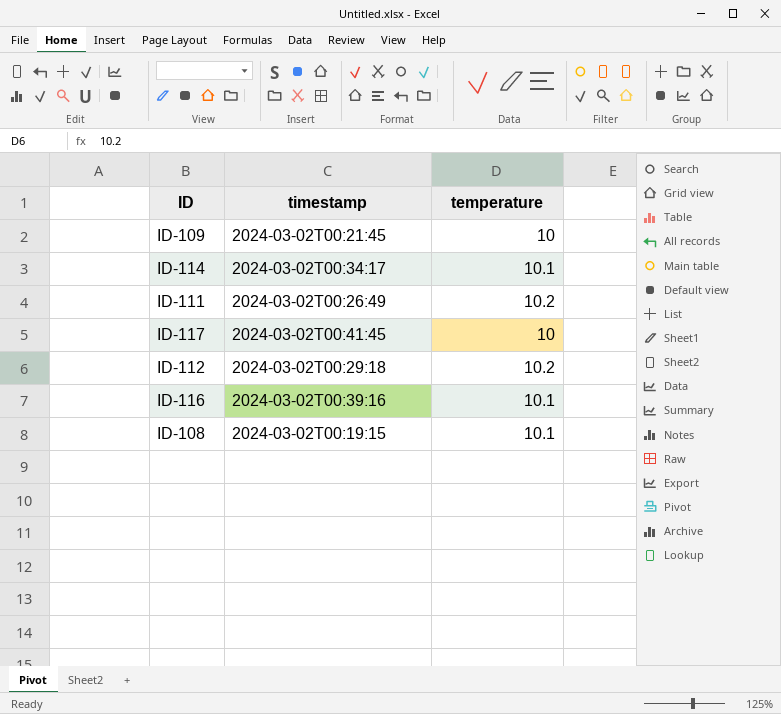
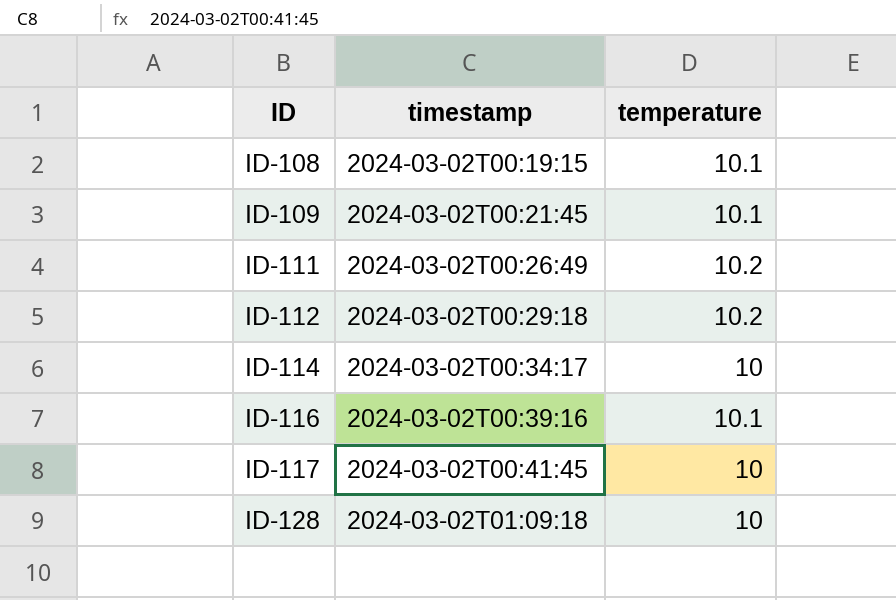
row order: none -> ID ascending
ID-109 | temperature: 10 -> 10.1
ID-114 | temperature: 10.1 -> 10
row ID-128: none -> 2024-03-02T01:09:18 | 10

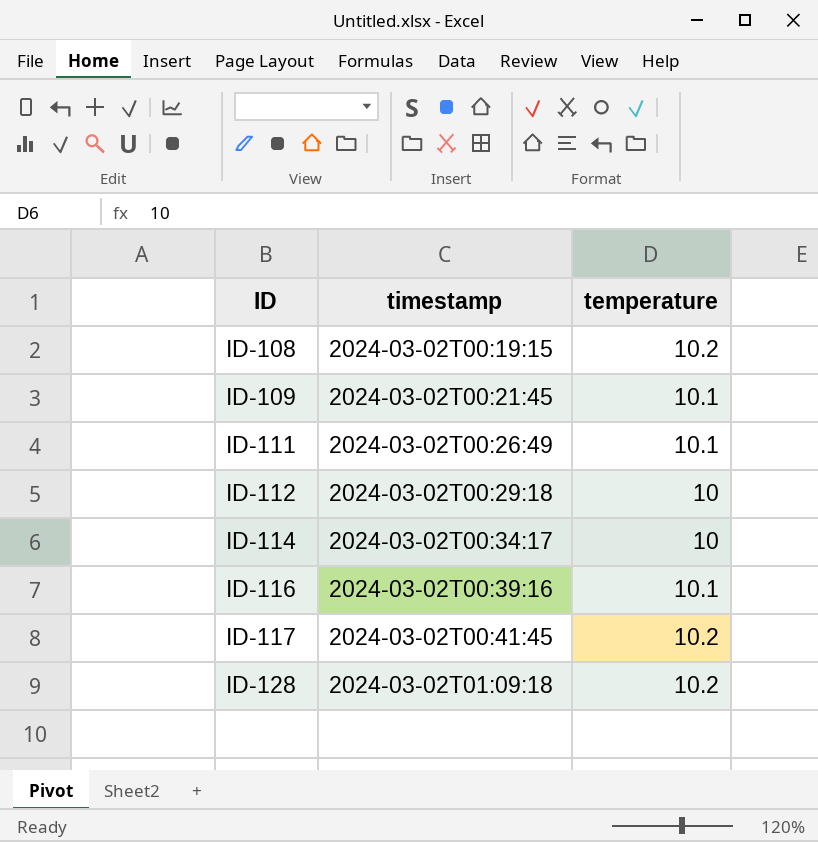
ID-108 | temperature: 10.1 -> 10.2
ID-111 | temperature: 10.2 -> 10.1
ID-112 | temperature: 10.2 -> 10
ID-117 | temperature: 10 -> 10.2
ID-128 | temperature: 10 -> 10.2

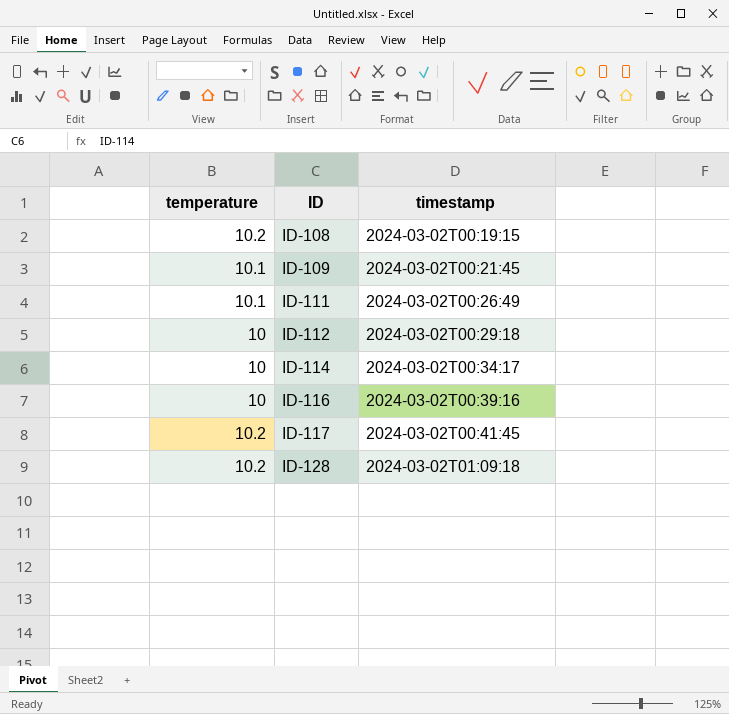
column temperature | position: 3 -> 1
ID-116 | temperature: 10.1 -> 10

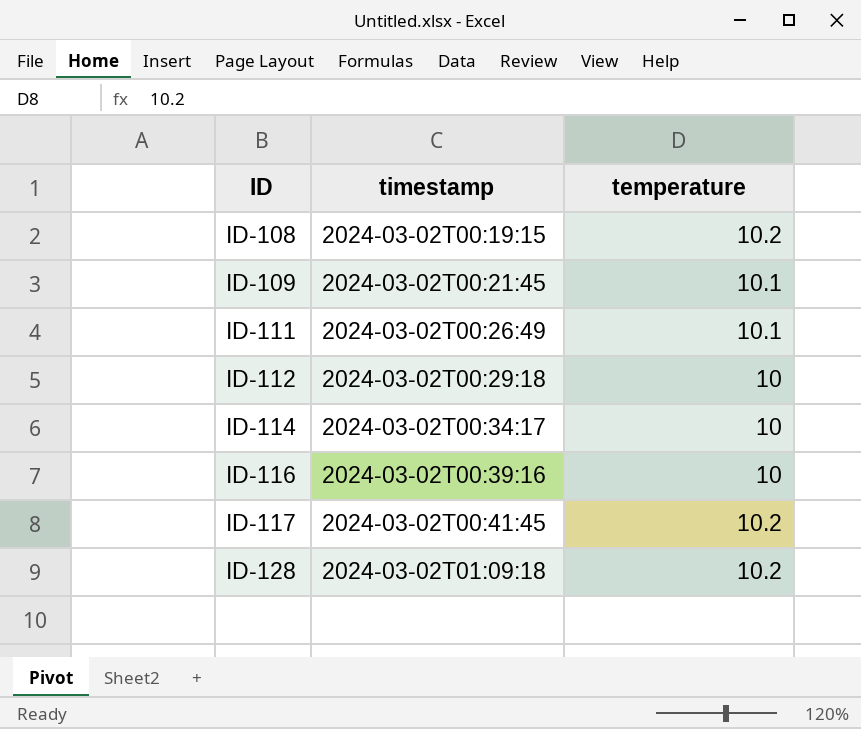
column temperature | position: 1 -> 3

